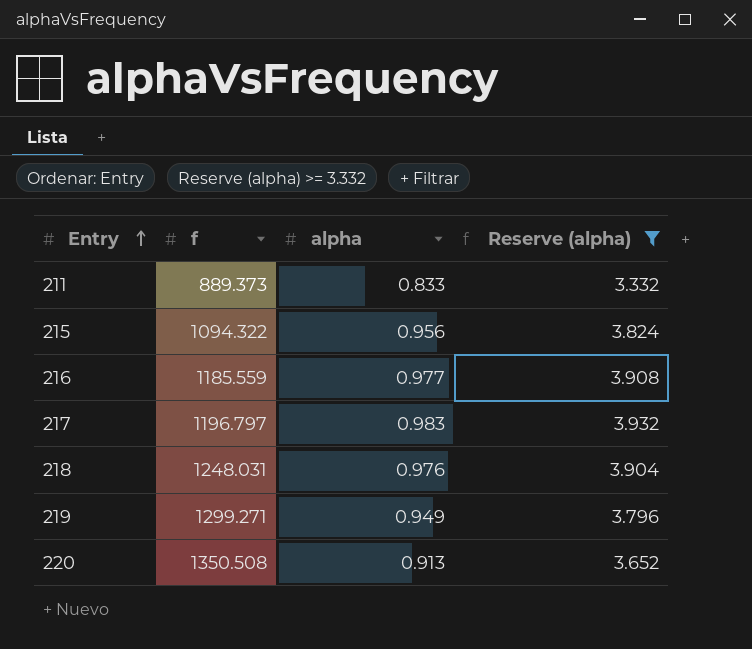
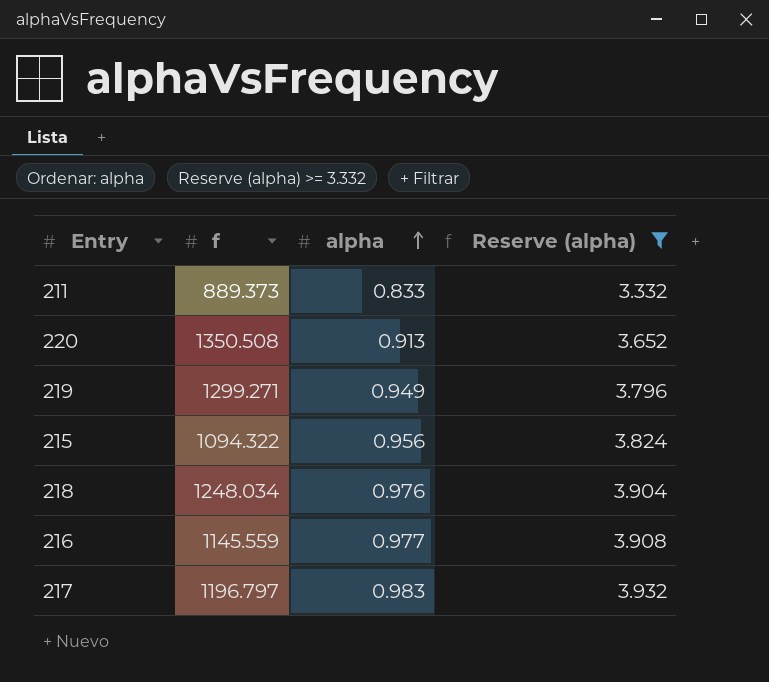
row order: Entry ascending -> alpha ascending
218 | f: 1248.031 -> 1248.034
216 | f: 1185.559 -> 1145.559

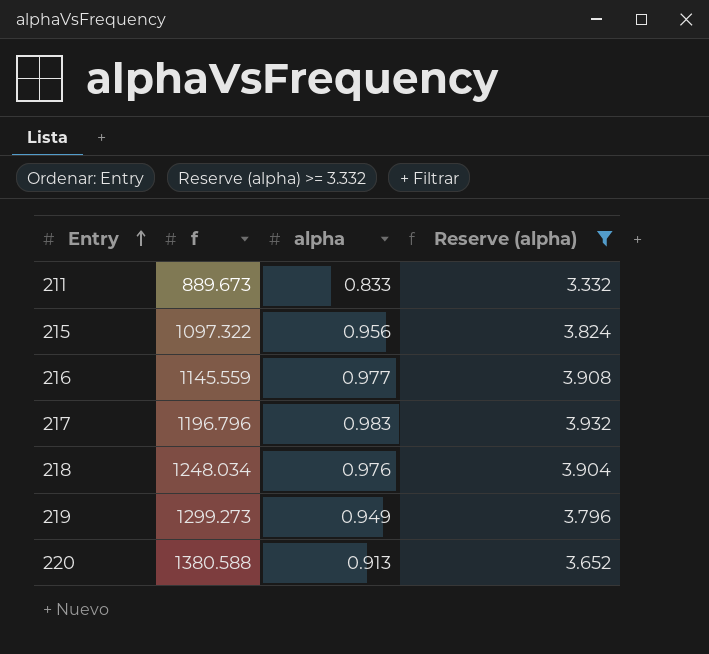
row order: alpha ascending -> Entry ascending
211 | f: 889.373 -> 889.673
215 | f: 1094.322 -> 1097.322
217 | f: 1196.797 -> 1196.796
219 | f: 1299.271 -> 1299.273
220 | f: 1350.508 -> 1380.588

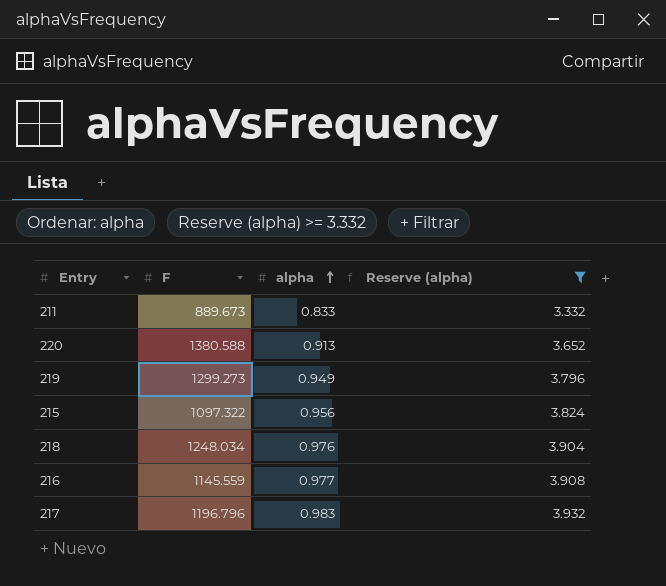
row order: Entry ascending -> alpha ascending
column name: f -> F

